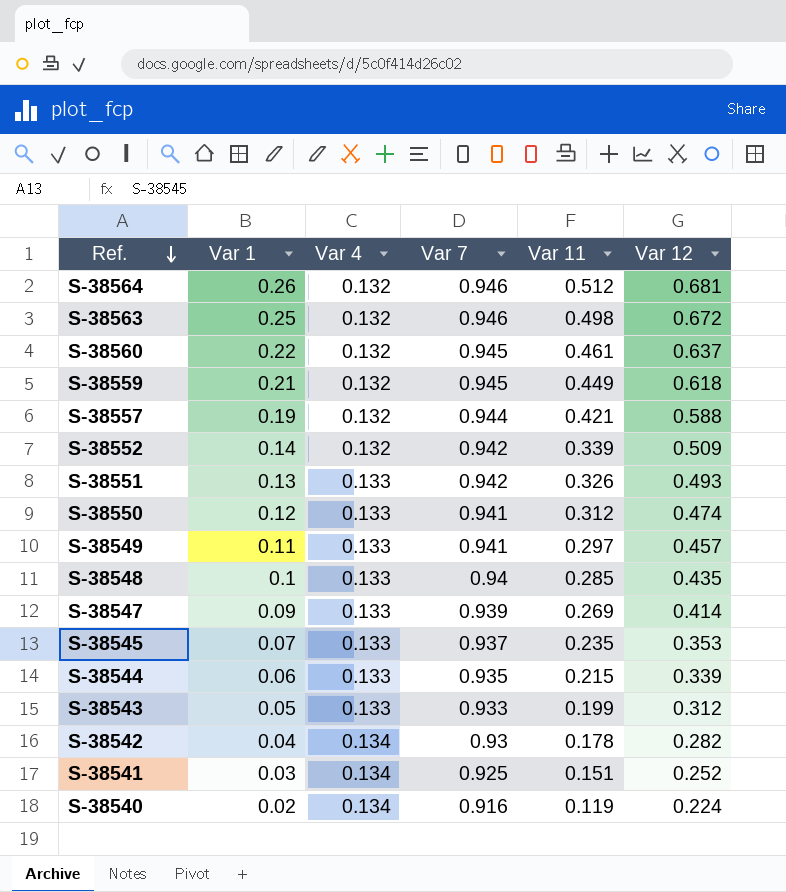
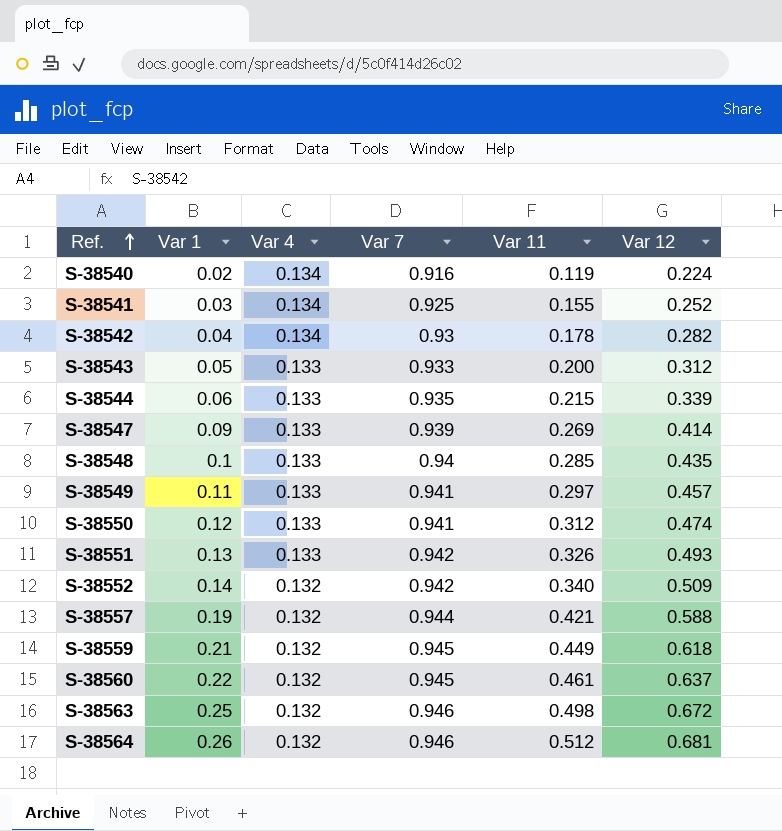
row order: Ref. descending -> Ref. ascending
row S-38545: 0.07 | 0.133 | 0.937 | 0.235 | 0.353 -> none
S-38541 | Var 11: 0.151 -> 0.155
S-38543 | Var 11: 0.199 -> 0.200
S-38552 | Var 11: 0.339 -> 0.340

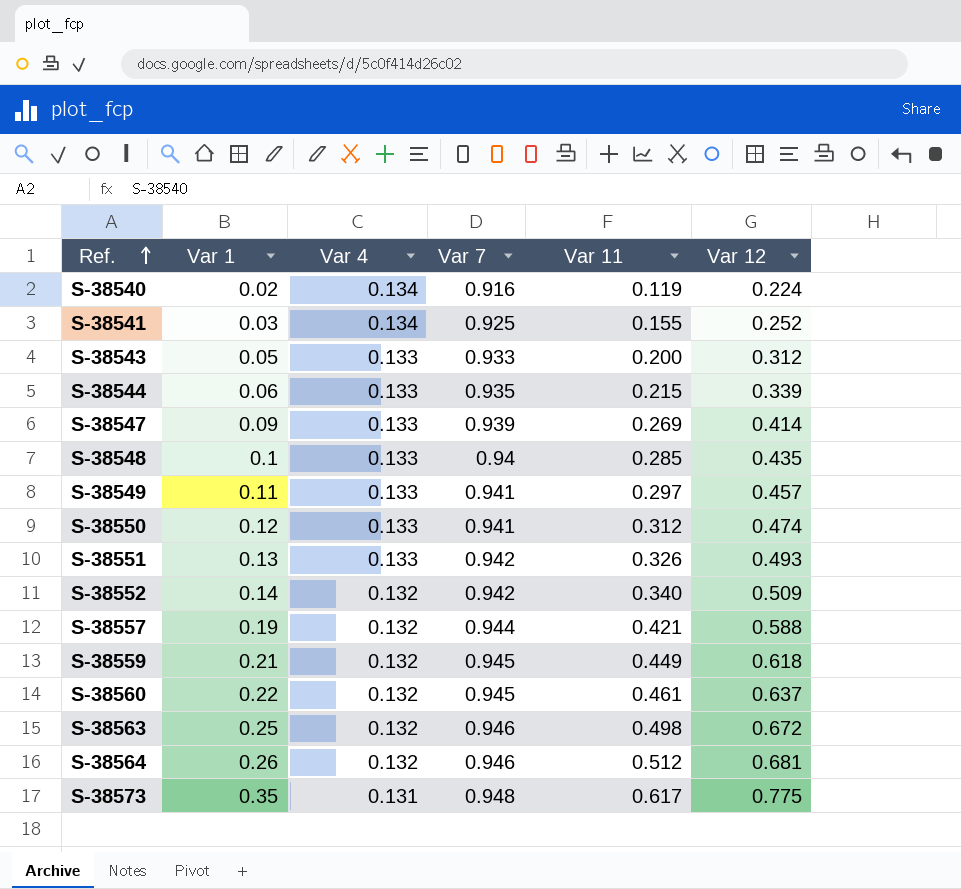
row S-38542: 0.04 | 0.134 | 0.93 | 0.178 | 0.282 -> none
row S-38573: none -> 0.35 | 0.131 | 0.948 | 0.617 | 0.775

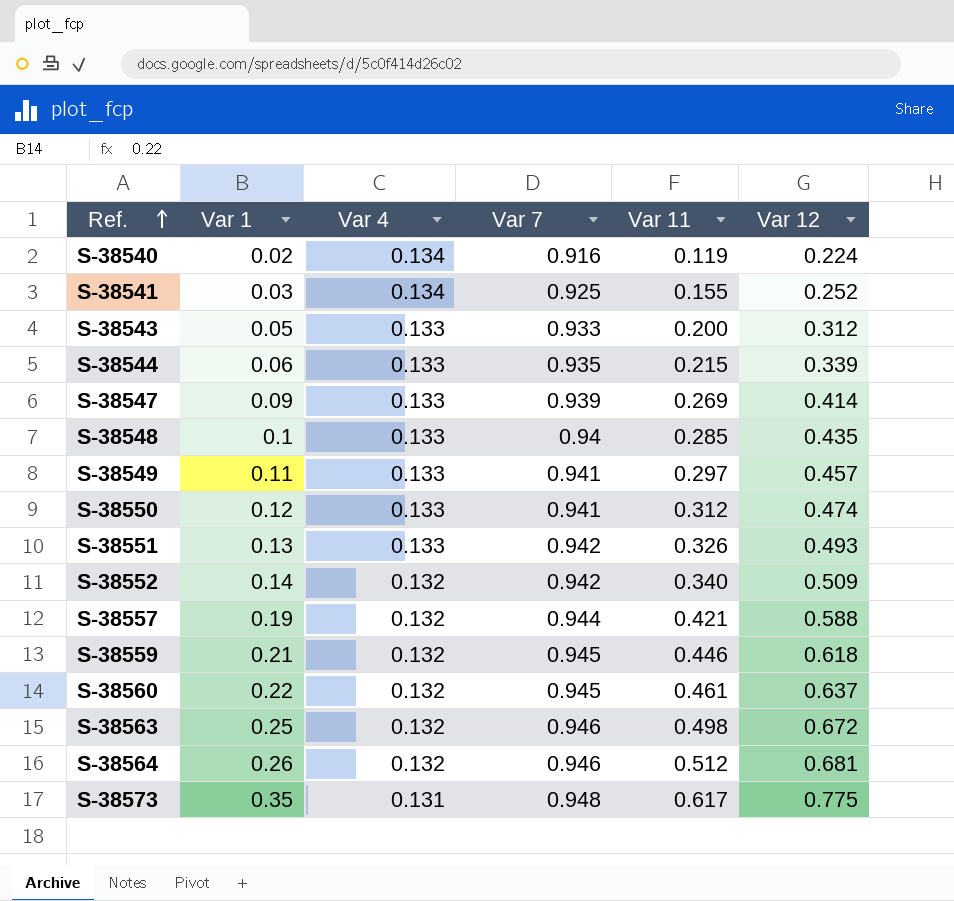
S-38559 | Var 11: 0.449 -> 0.446

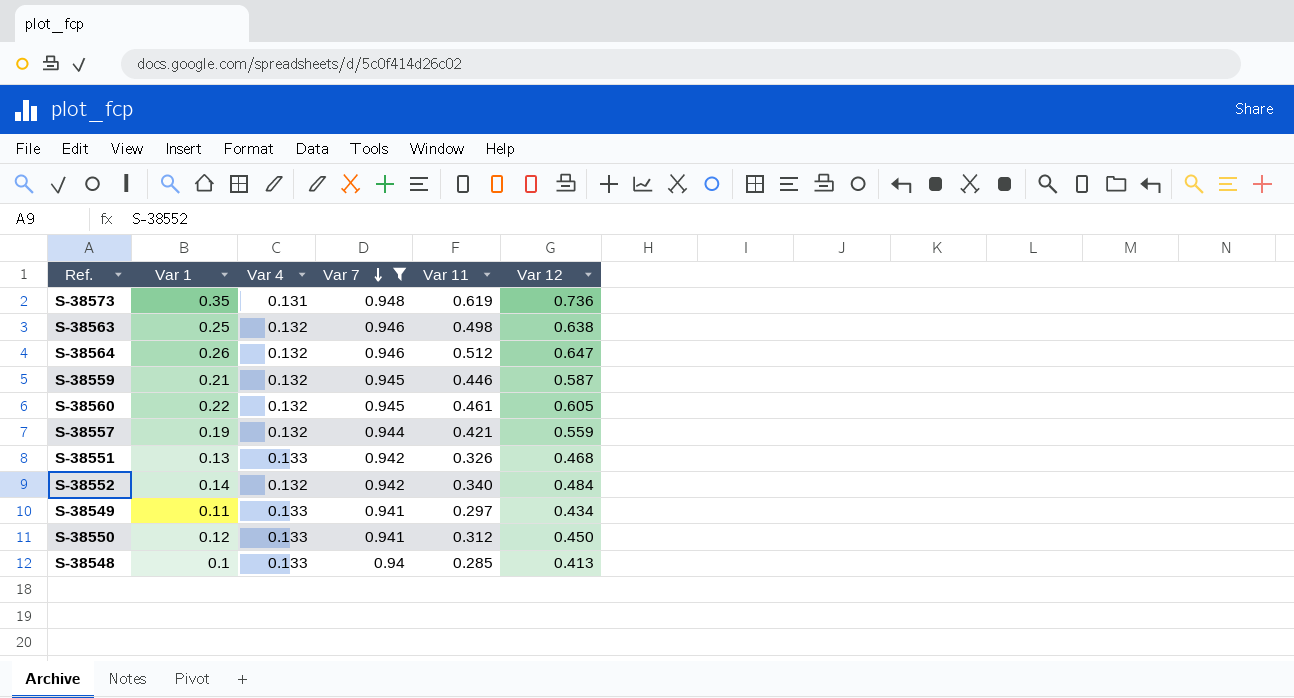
filter: none -> Var 7 >= 0.94
row order: Ref. ascending -> Var 7 descending
S-38573 | Var 11: 0.617 -> 0.619
S-38573 | Var 12: 0.775 -> 0.736
S-38563 | Var 12: 0.672 -> 0.638
S-38564 | Var 12: 0.681 -> 0.647
S-38559 | Var 12: 0.618 -> 0.587
S-38560 | Var 12: 0.637 -> 0.605
S-38557 | Var 12: 0.588 -> 0.559
S-38551 | Var 12: 0.493 -> 0.468
S-38552 | Var 12: 0.509 -> 0.484
S-38549 | Var 12: 0.457 -> 0.434
S-38550 | Var 12: 0.474 -> 0.450
S-38548 | Var 12: 0.435 -> 0.413

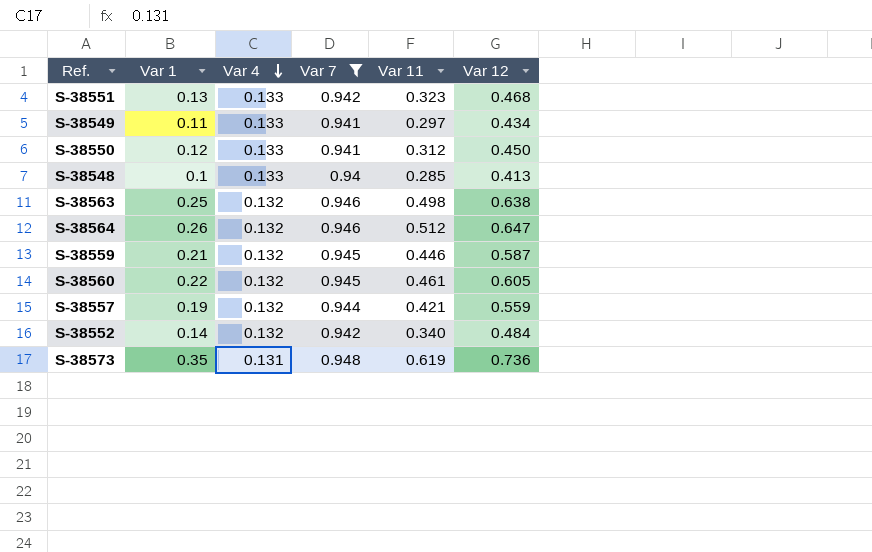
row order: Var 7 descending -> Var 4 descending
S-38551 | Var 11: 0.326 -> 0.323

